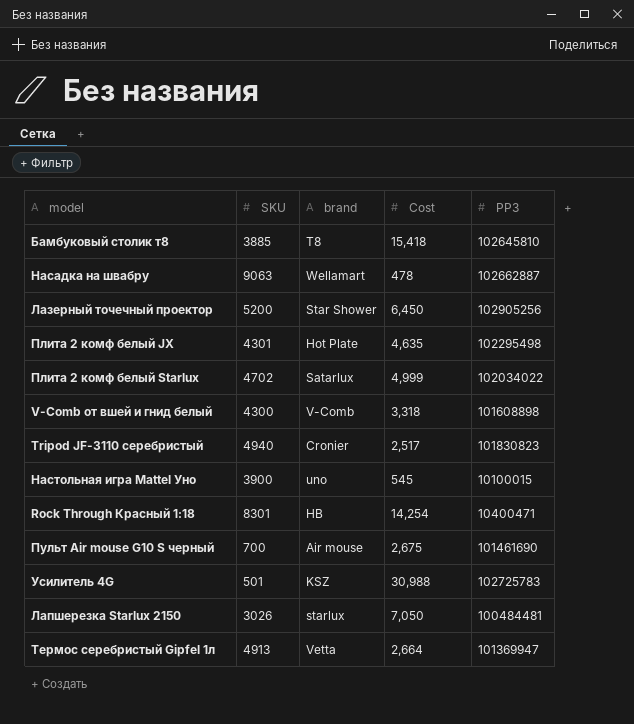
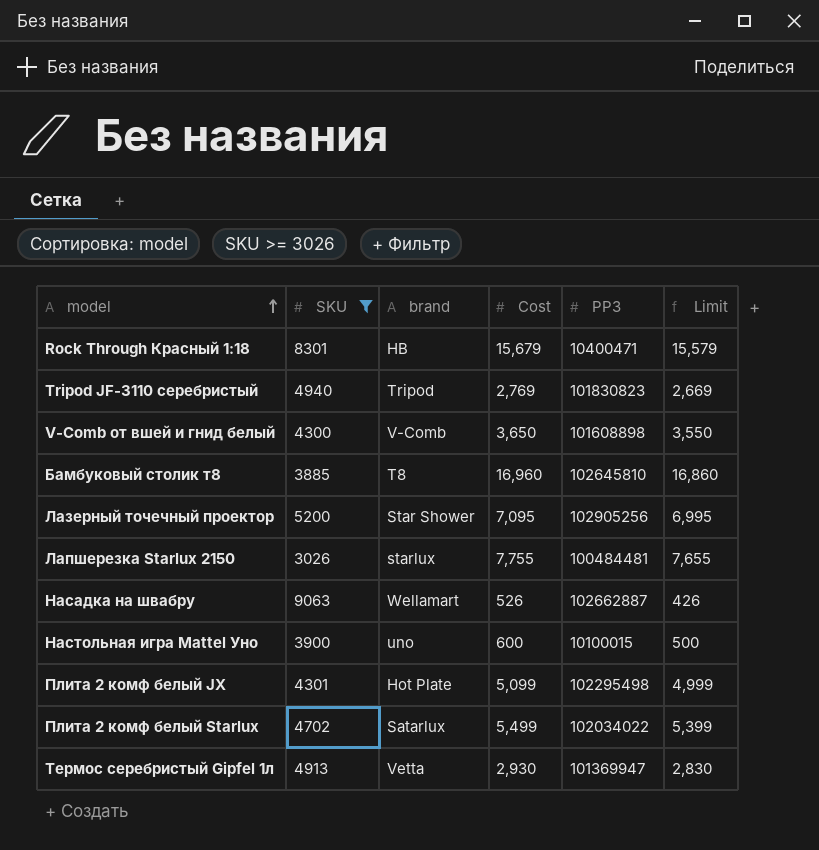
filter: none -> SKU >= 3026
row order: none -> model ascending
column Limit | formula: none -> [Cost] - 100
Rock Through Красный 1:18 | Cost: 14,254 -> 15,679
Tripod JF-3110 серебристый | brand: Cronier -> Tripod
Tripod JF-3110 серебристый | Cost: 2,517 -> 2,769
V-Comb от вшей и гнид белый | Cost: 3,318 -> 3,650
Бамбуковый столик т8 | Cost: 15,418 -> 16,960
Лазерный точечный проектор | Cost: 6,450 -> 7,095
Лапшерезка Starlux 2150 | Cost: 7,050 -> 7,755
Насадка на швабру | Cost: 478 -> 526
Настольная игра Mattel Уно | Cost: 545 -> 600
Плита 2 комф белый JX | Cost: 4,635 -> 5,099
Плита 2 комф белый Starlux | Cost: 4,999 -> 5,499
Термос серебристый Gipfel 1л | Cost: 2,664 -> 2,930

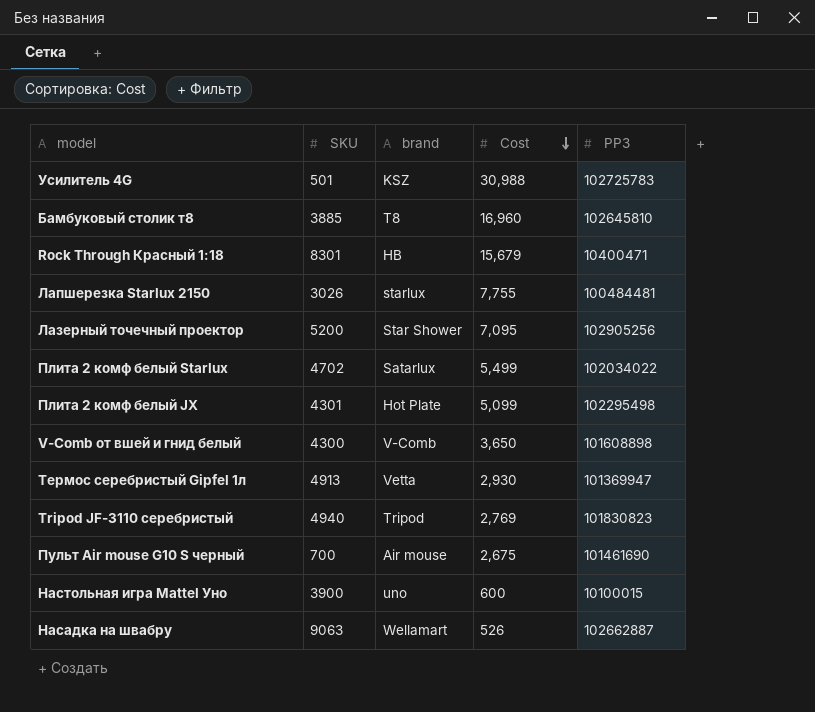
filter: SKU >= 3026 -> none
row order: model ascending -> Cost descending
column Limit | formula: [Cost] - 100 -> none

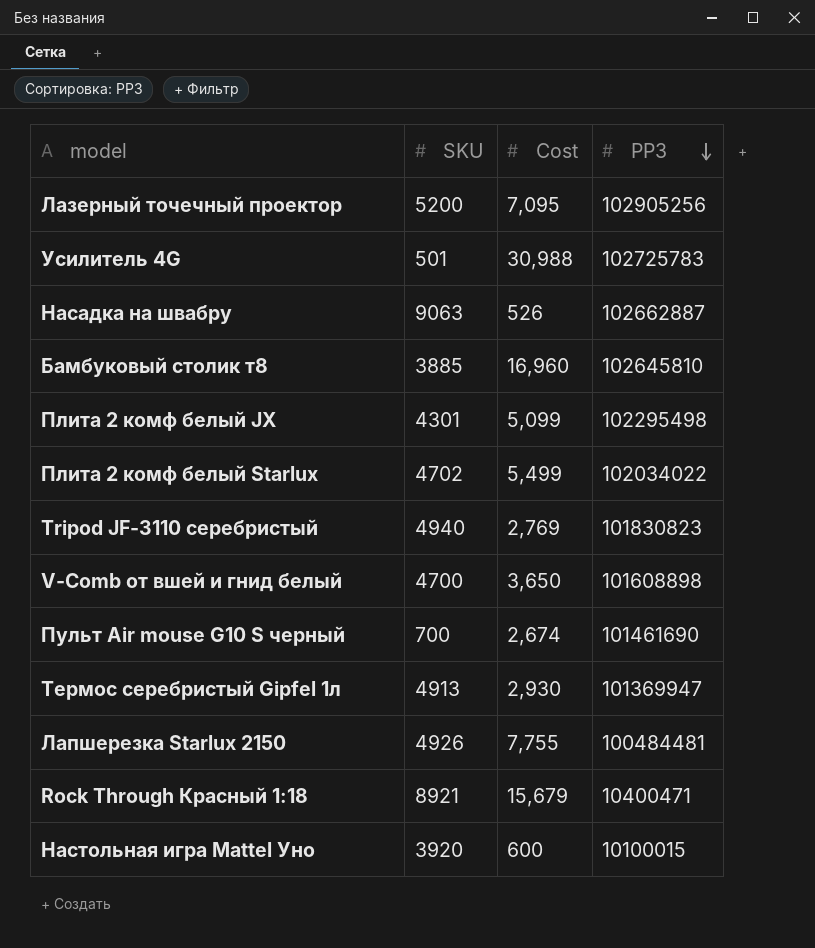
row order: Cost descending -> PP3 descending
column brand | position: 3 -> none
V-Comb от вшей и гнид белый | SKU: 4300 -> 4700
Пульт Air mouse G10 S черный | Cost: 2,675 -> 2,674
Лапшерезка Starlux 2150 | SKU: 3026 -> 4926
Rock Through Красный 1:18 | SKU: 8301 -> 8921
Настольная игра Mattel Уно | SKU: 3900 -> 3920

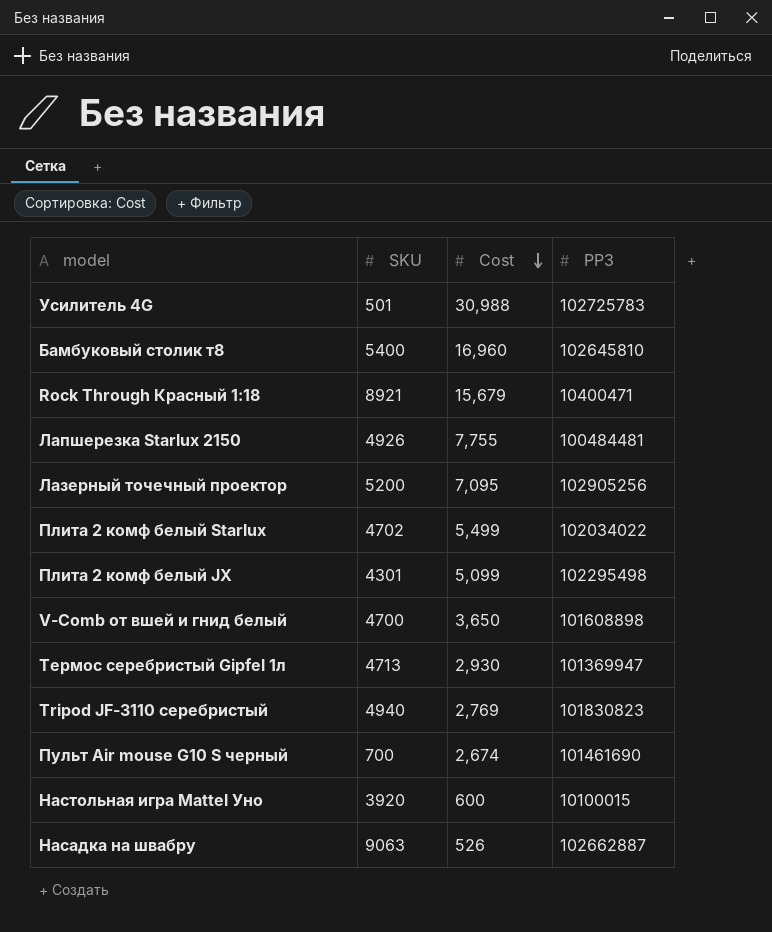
row order: PP3 descending -> Cost descending
Бамбуковый столик т8 | SKU: 3885 -> 5400
Термос серебристый Gipfel 1л | SKU: 4913 -> 4713

